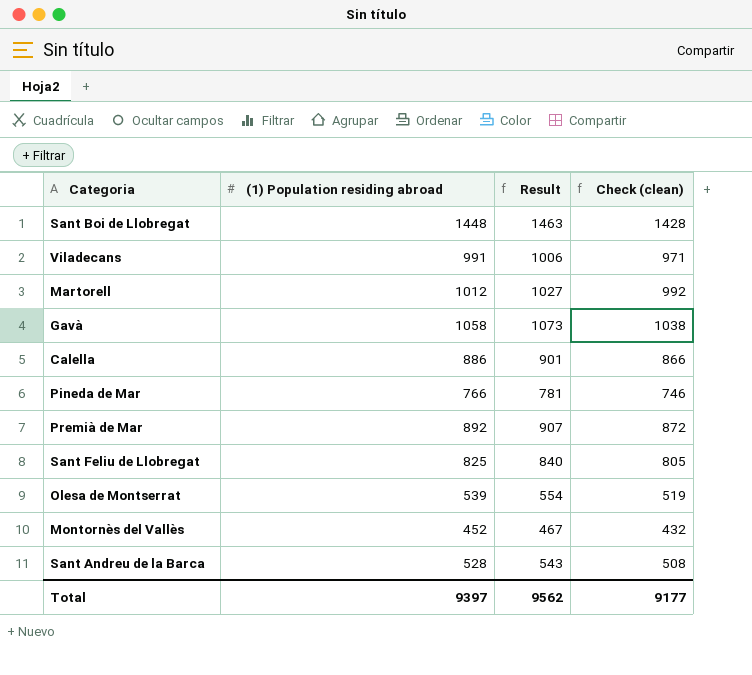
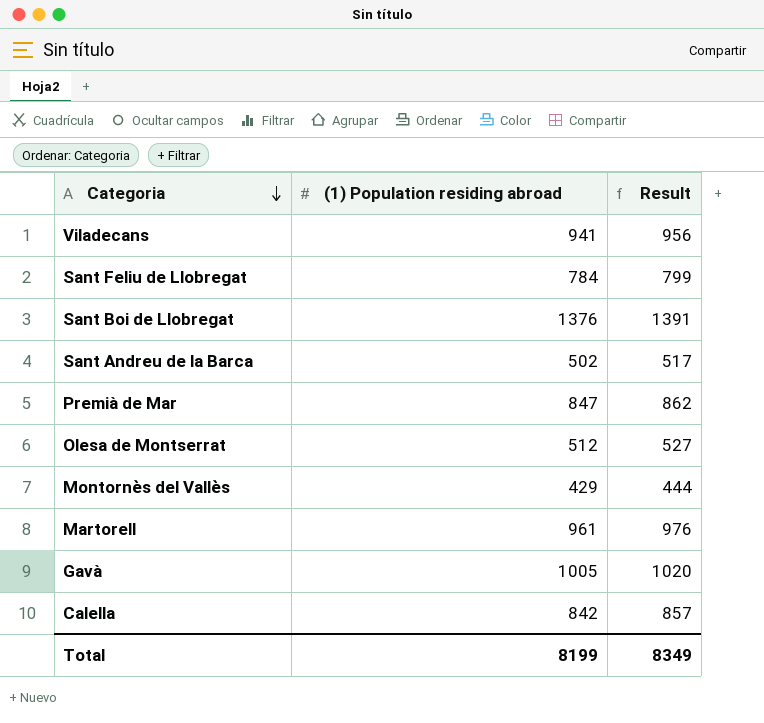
row order: none -> Categoria descending
column Check (clean) | formula: [(1) Population residing abroad] - 20 -> none
row Pineda de Mar: 766 | 781 | 746 -> none
Viladecans | (1) Population residing abroad: 991 -> 941
Viladecans | Result: 1006 -> 956
Sant Feliu de Llobregat | (1) Population residing abroad: 825 -> 784
Sant Feliu de Llobregat | Result: 840 -> 799
Sant Boi de Llobregat | (1) Population residing abroad: 1448 -> 1376
Sant Boi de Llobregat | Result: 1463 -> 1391
Sant Andreu de la Barca | (1) Population residing abroad: 528 -> 502
Sant Andreu de la Barca | Result: 543 -> 517
Premià de Mar | (1) Population residing abroad: 892 -> 847
Premià de Mar | Result: 907 -> 862
Olesa de Montserrat | (1) Population residing abroad: 539 -> 512
Olesa de Montserrat | Result: 554 -> 527
Montornès del Vallès | (1) Population residing abroad: 452 -> 429
Montornès del Vallès | Result: 467 -> 444
Martorell | (1) Population residing abroad: 1012 -> 961
Martorell | Result: 1027 -> 976
Gavà | (1) Population residing abroad: 1058 -> 1005
Gavà | Result: 1073 -> 1020
Calella | (1) Population residing abroad: 886 -> 842
Calella | Result: 901 -> 857
Total | (1) Population residing abroad: 9397 -> 8199
Total | Result: 9562 -> 8349

